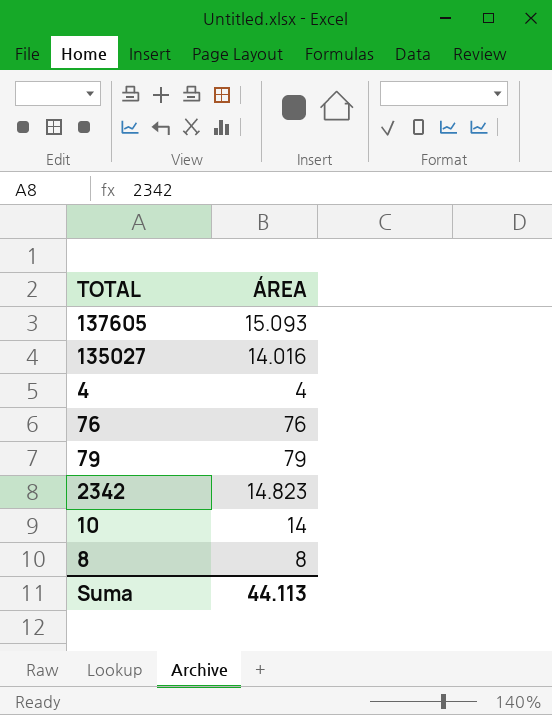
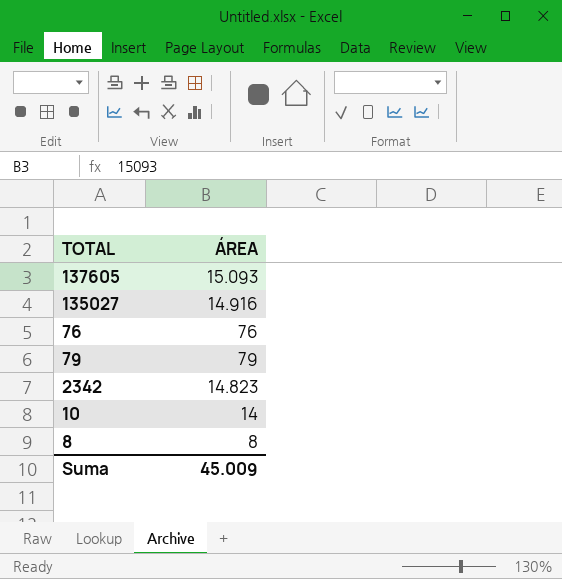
row 4: 4 -> none
135027 | ÁREA: 14.016 -> 14.916
Suma | ÁREA: 44.113 -> 45.009

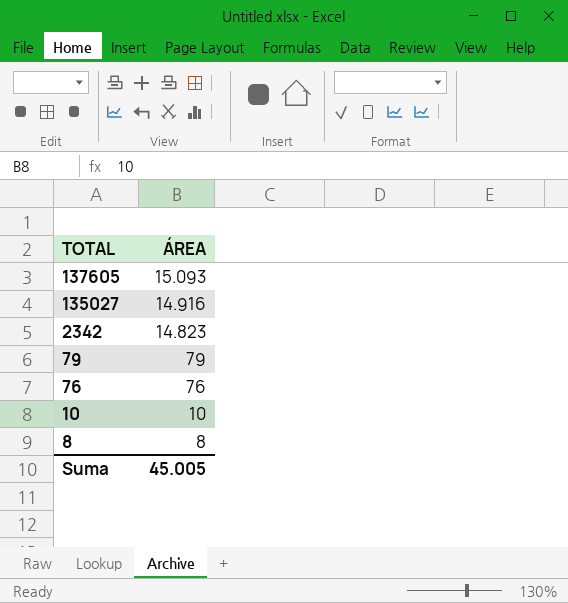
row order: none -> TOTAL descending
10 | ÁREA: 14 -> 10
Suma | ÁREA: 45.009 -> 45.005

